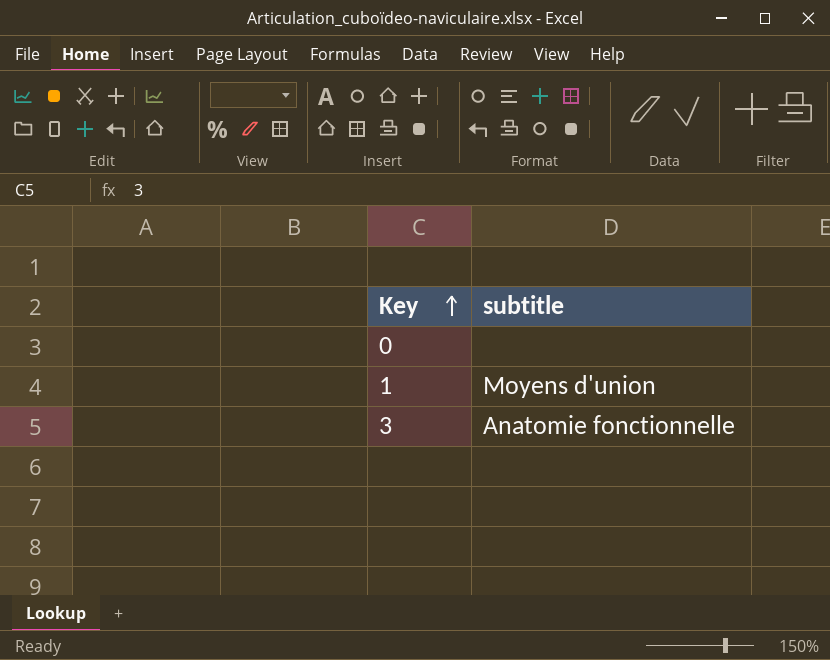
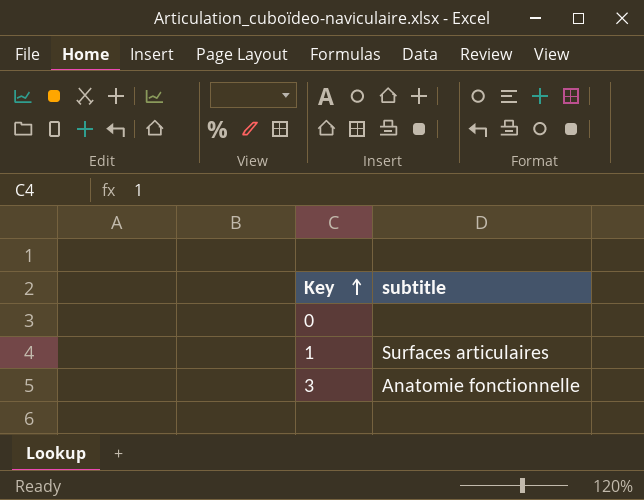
1 | subtitle: Moyens d'union -> Surfaces articulaires

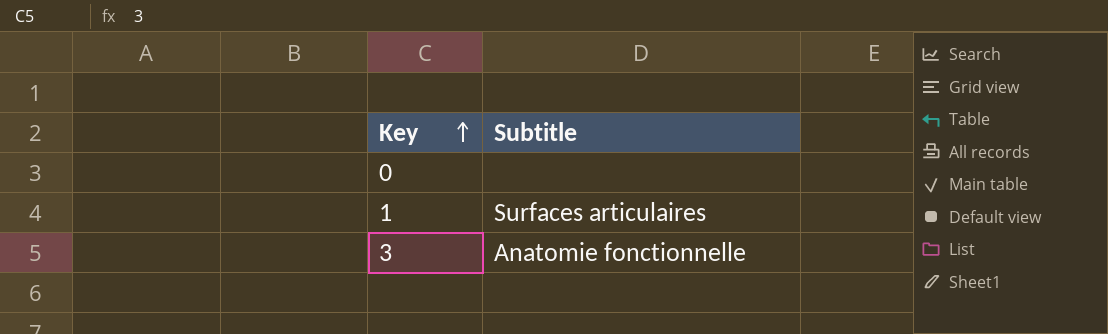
column name: subtitle -> Subtitle

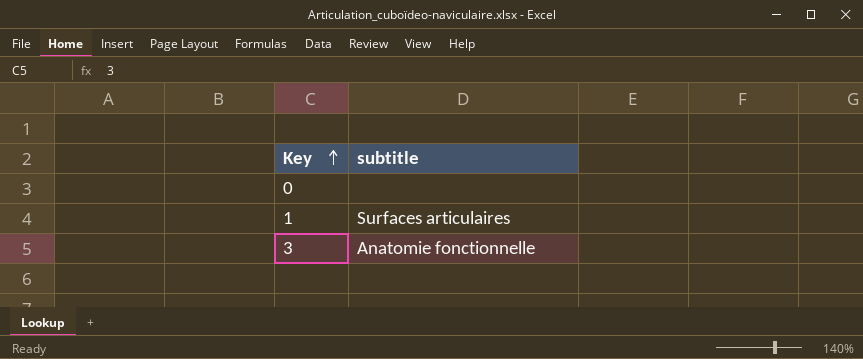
column name: Subtitle -> subtitle

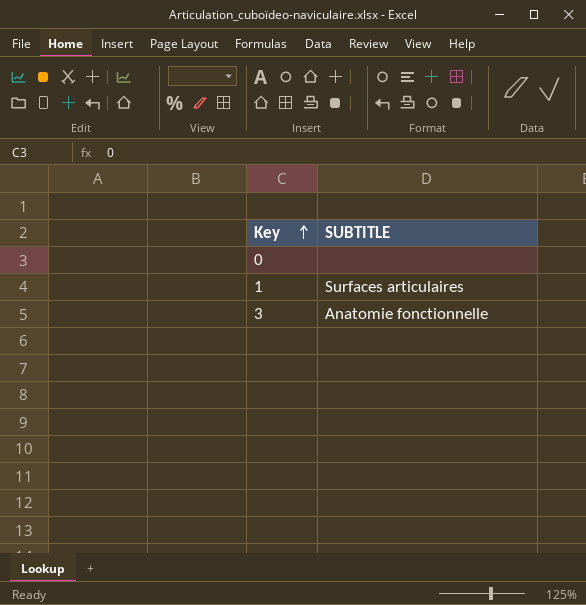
column name: subtitle -> SUBTITLE

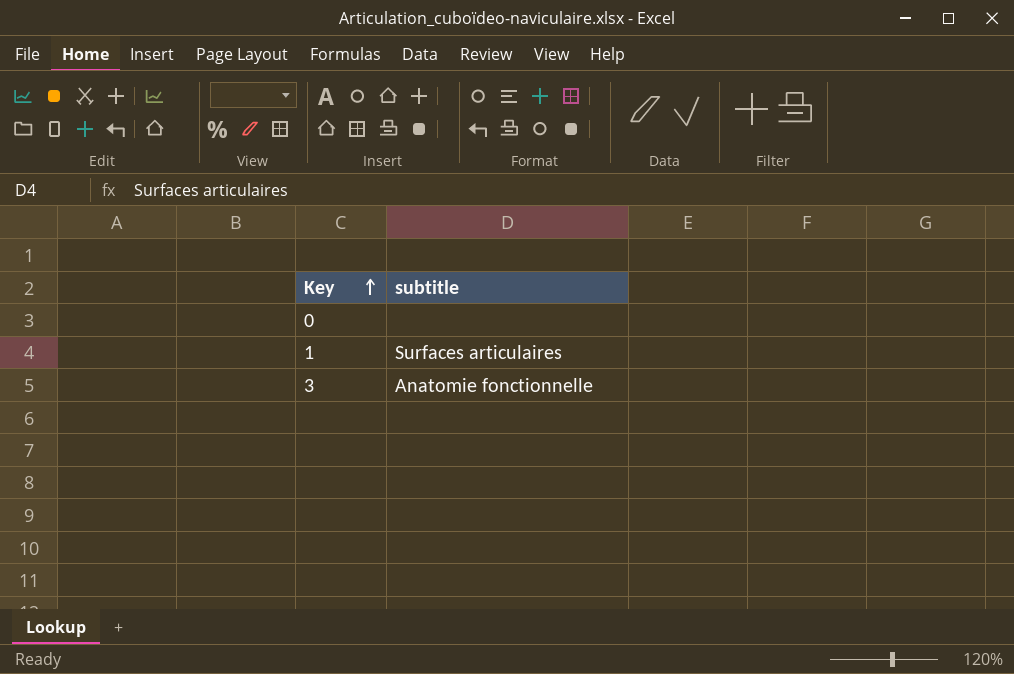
column name: SUBTITLE -> subtitle

